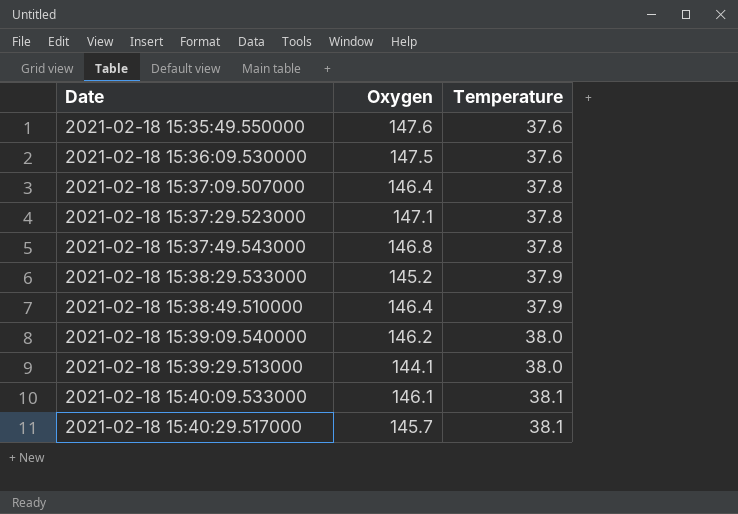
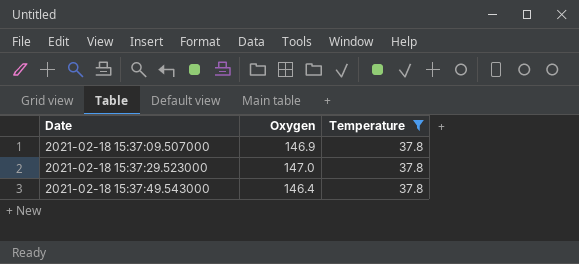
filter: none -> Temperature = 37.8
2021-02-18 15:37:09.507000 | Oxygen: 146.4 -> 146.9
2021-02-18 15:37:29.523000 | Oxygen: 147.1 -> 147.0
2021-02-18 15:37:49.543000 | Oxygen: 146.8 -> 146.4

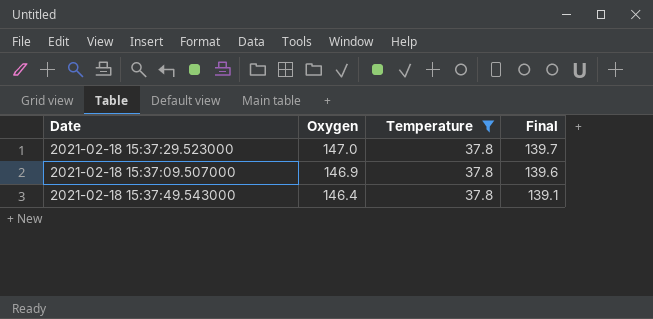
row order: Date ascending -> Oxygen descending
column Final | formula: none -> [Oxygen] * 0.95

